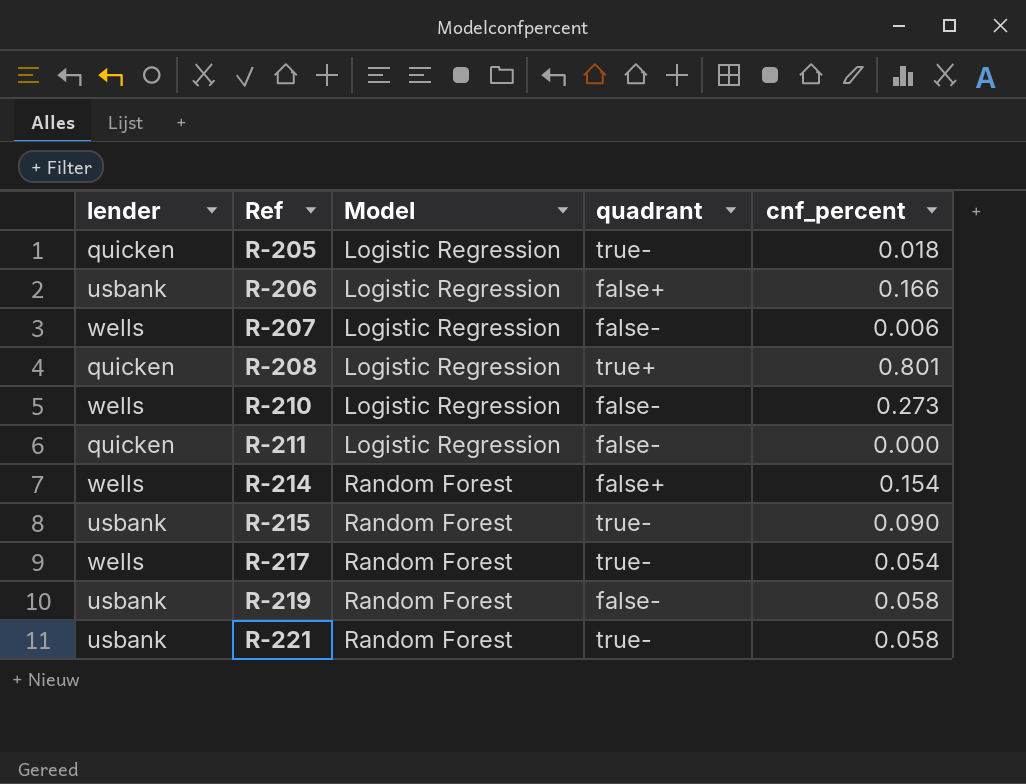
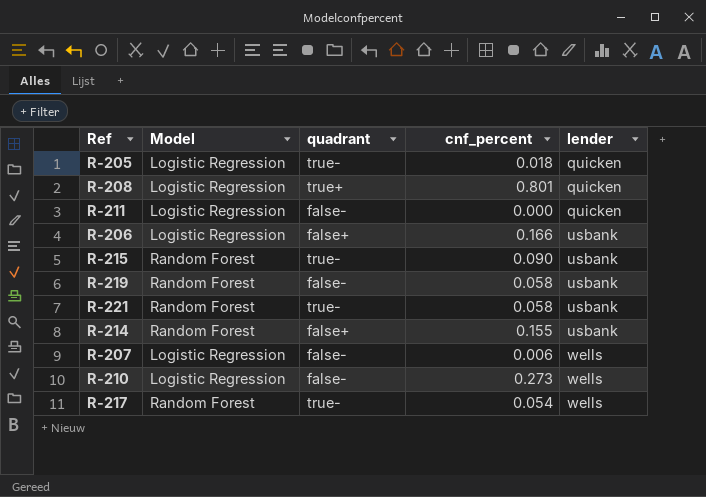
row order: Ref ascending -> lender ascending
column lender | position: 1 -> 5
R-214 | cnf_percent: 0.154 -> 0.155
R-214 | lender: wells -> usbank

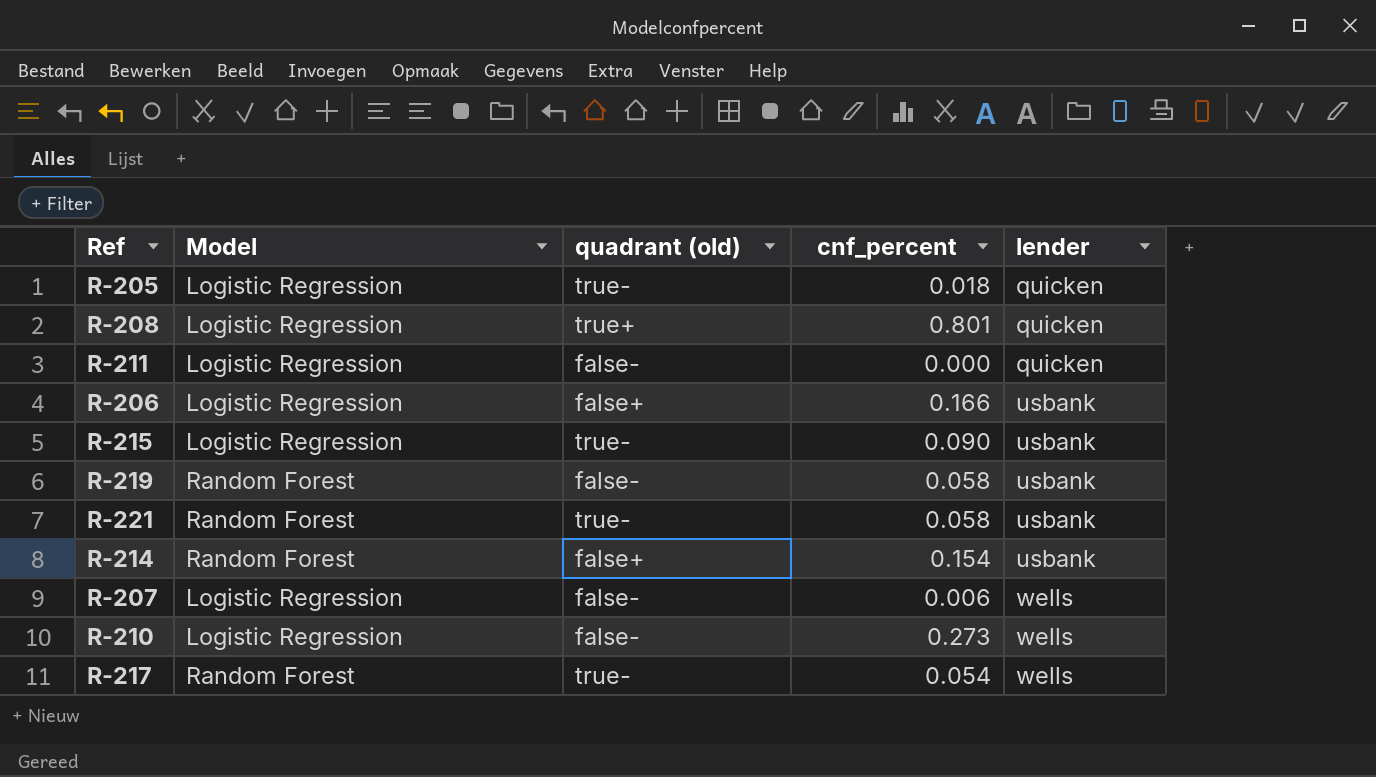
column name: quadrant -> quadrant (old)
R-215 | Model: Random Forest -> Logistic Regression
R-214 | cnf_percent: 0.155 -> 0.154

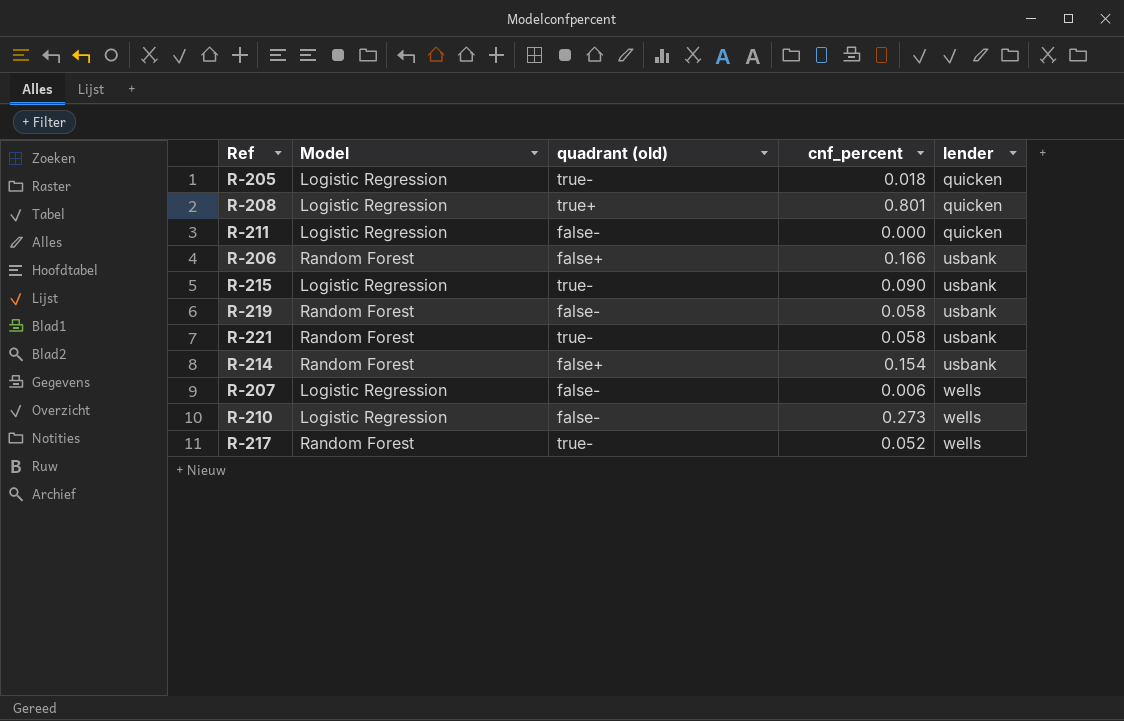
R-206 | Model: Logistic Regression -> Random Forest
R-217 | cnf_percent: 0.054 -> 0.052

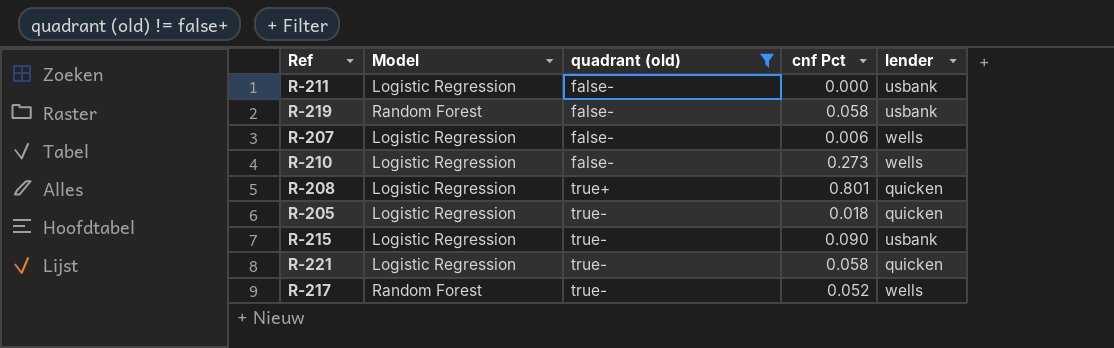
filter: none -> quadrant (old) != false+
row order: lender ascending -> quadrant (old) ascending
column name: cnf_percent -> cnf Pct
R-211 | lender: quicken -> usbank
R-221 | Model: Random Forest -> Logistic Regression
R-221 | lender: usbank -> quicken

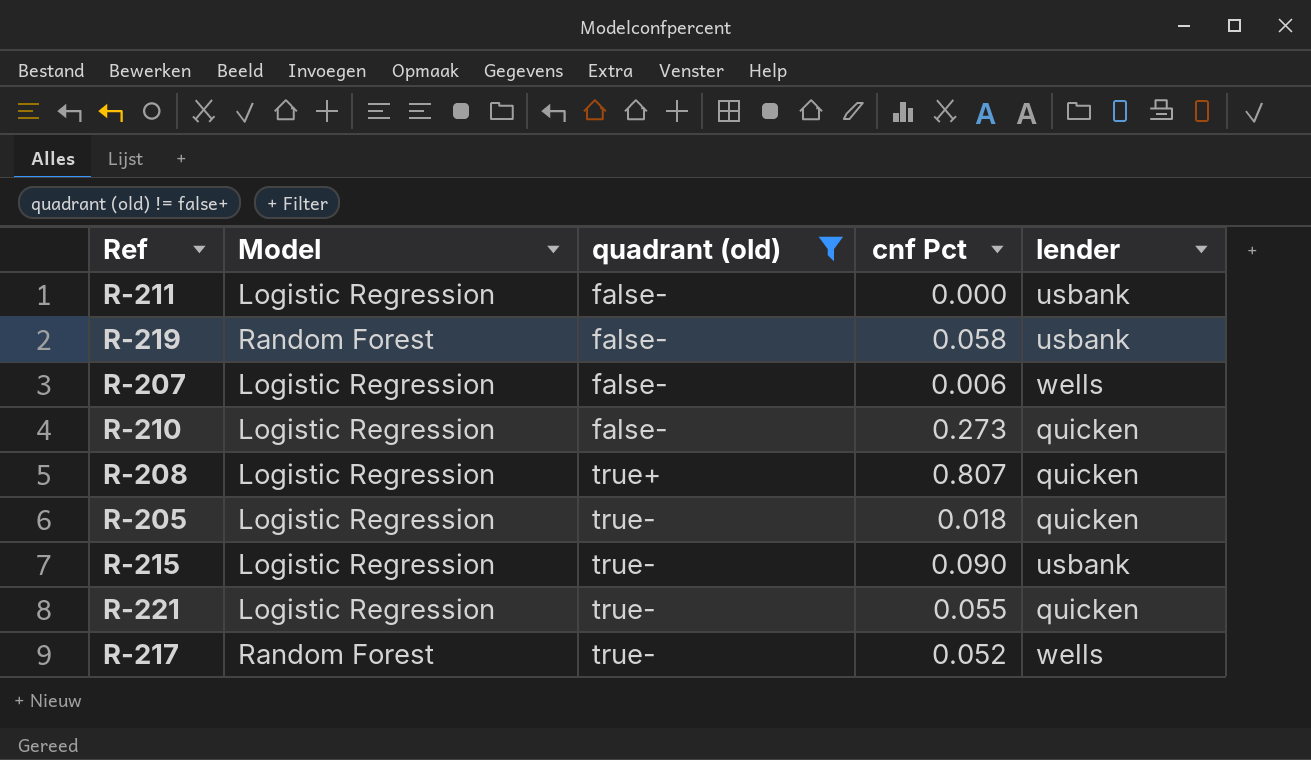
R-210 | lender: wells -> quicken
R-208 | cnf Pct: 0.801 -> 0.807
R-221 | cnf Pct: 0.058 -> 0.055

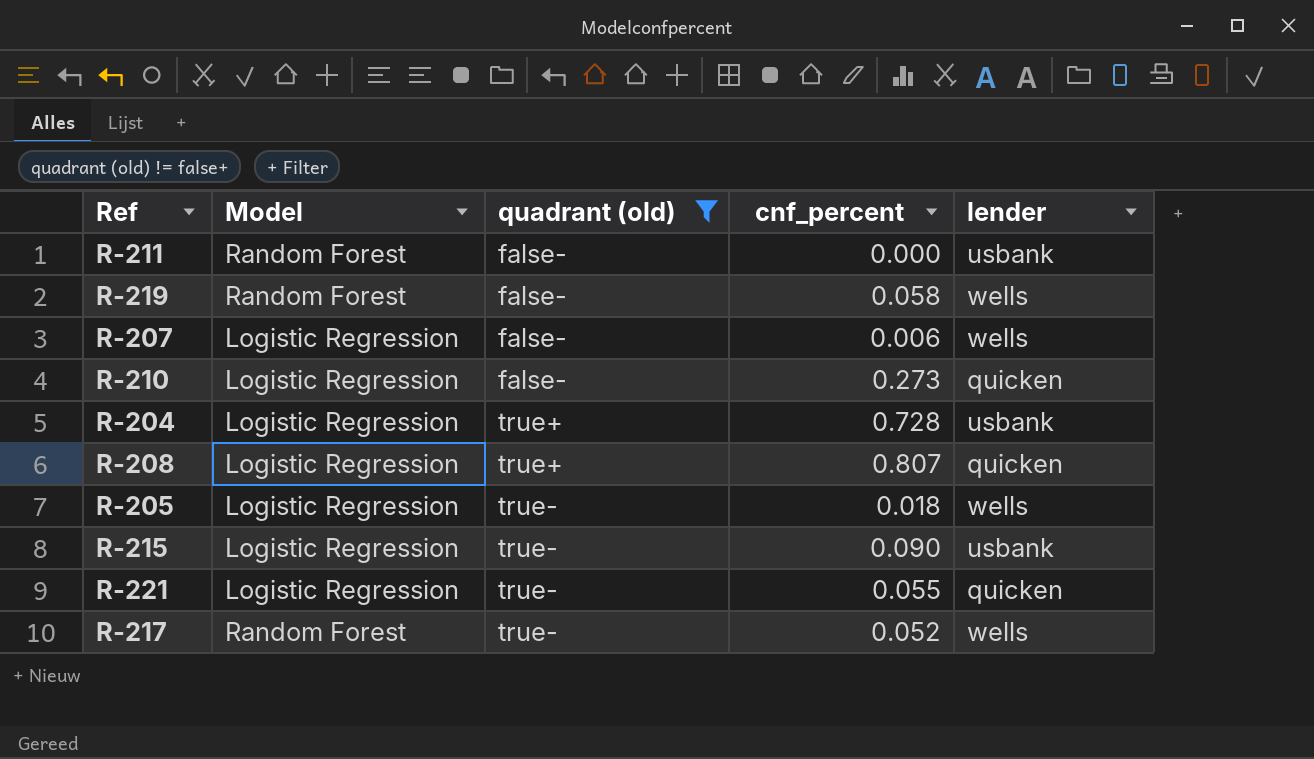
column name: cnf Pct -> cnf_percent
R-211 | Model: Logistic Regression -> Random Forest
R-219 | lender: usbank -> wells
row R-204: none -> Logistic Regression | true+ | 0.728 | usbank
R-205 | lender: quicken -> wells

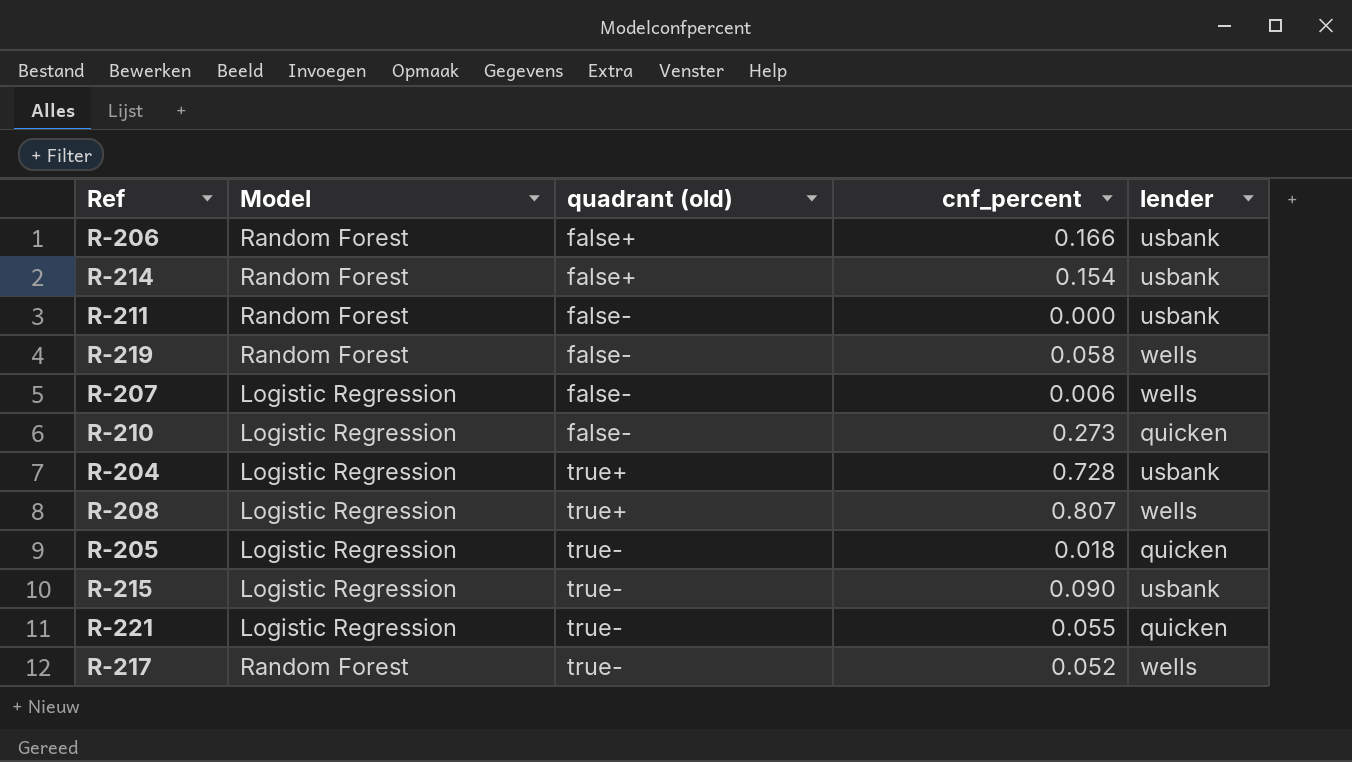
filter: quadrant (old) != false+ -> none
R-208 | lender: quicken -> wells
R-205 | lender: wells -> quicken

